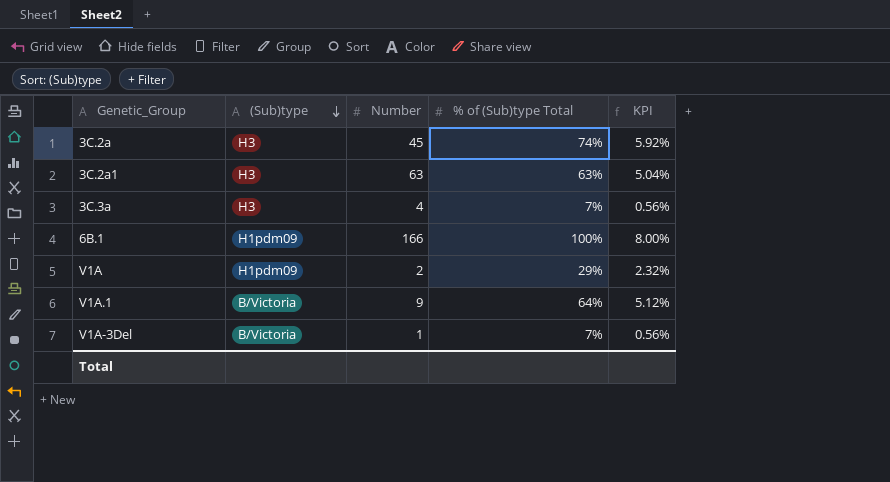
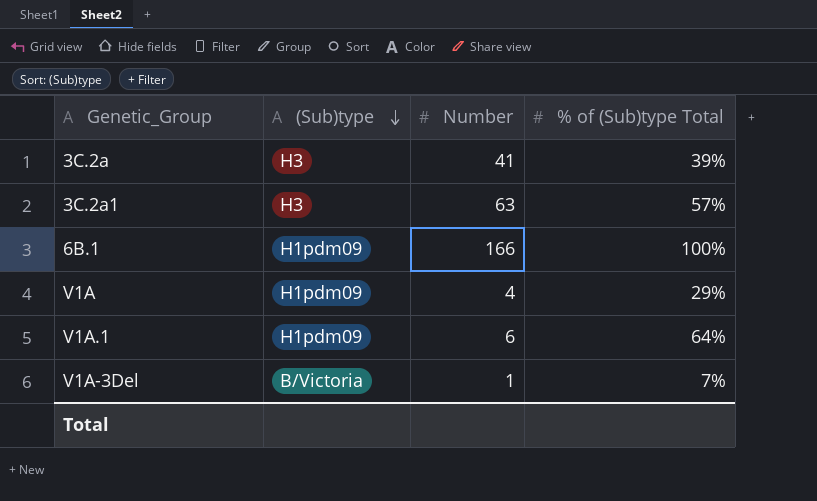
column KPI | formula: [% of (Sub)type Total] * 0.08 -> none
row 3C.3a: H3 | 4 | 7% | 0.56% -> none
3C.2a | Number: 45 -> 41
3C.2a | % of (Sub)type Total: 74% -> 39%
3C.2a1 | % of (Sub)type Total: 63% -> 57%
V1A | Number: 2 -> 4
V1A.1 | (Sub)type: B/Victoria -> H1pdm09
V1A.1 | Number: 9 -> 6

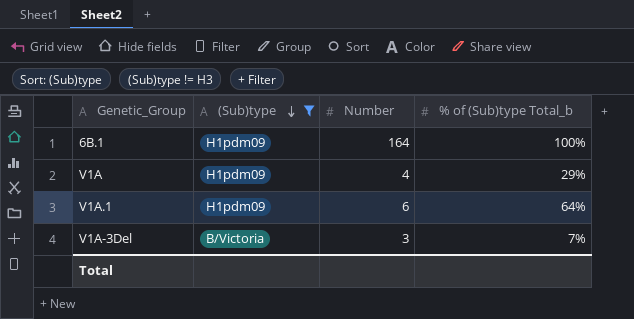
filter: none -> (Sub)type != H3
column name: % of (Sub)type Total -> % of (Sub)type Total_b
6B.1 | Number: 166 -> 164
V1A-3Del | Number: 1 -> 3

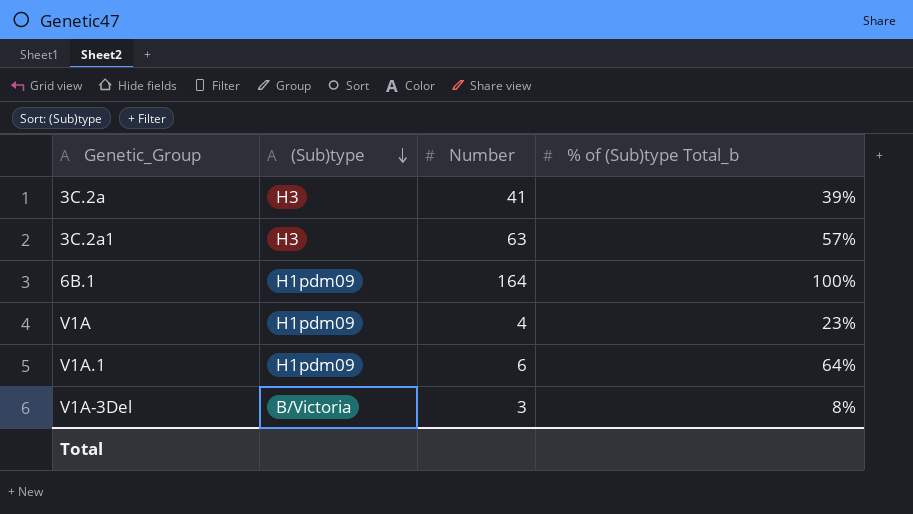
filter: (Sub)type != H3 -> none
V1A | % of (Sub)type Total_b: 29% -> 23%
V1A-3Del | % of (Sub)type Total_b: 7% -> 8%

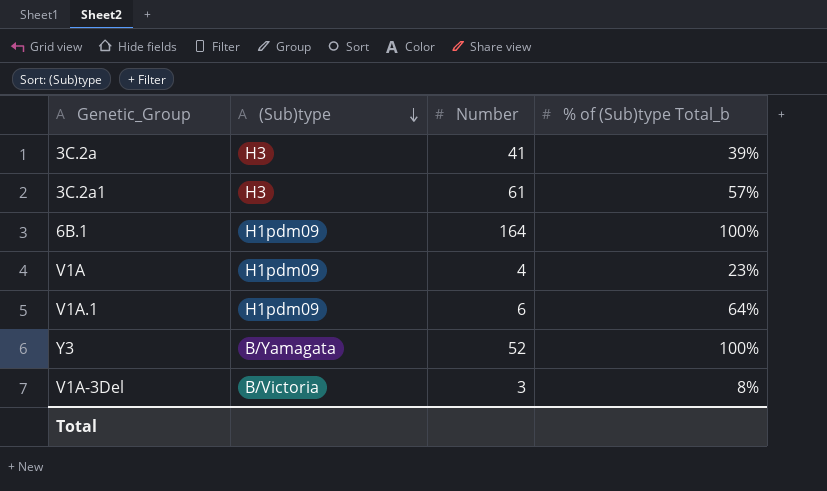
3C.2a1 | Number: 63 -> 61
row Y3: none -> B/Yamagata | 52 | 100%

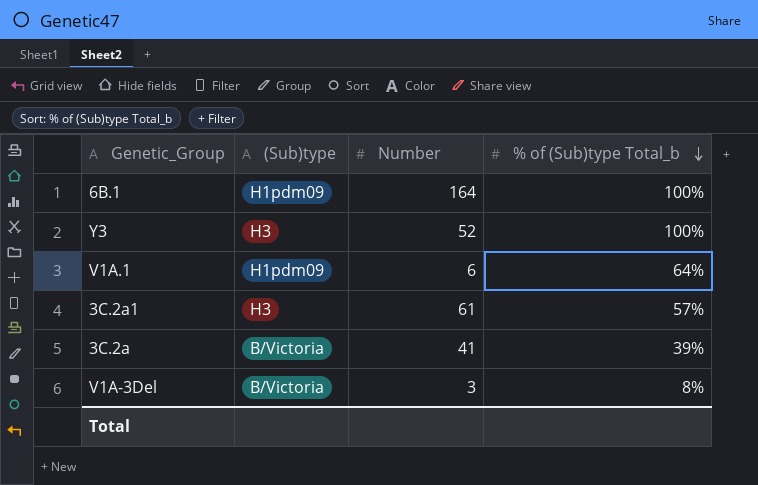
row order: (Sub)type descending -> % of (Sub)type Total_b descending
row V1A: H1pdm09 | 4 | 23% -> none
Y3 | (Sub)type: B/Yamagata -> H3
3C.2a | (Sub)type: H3 -> B/Victoria

